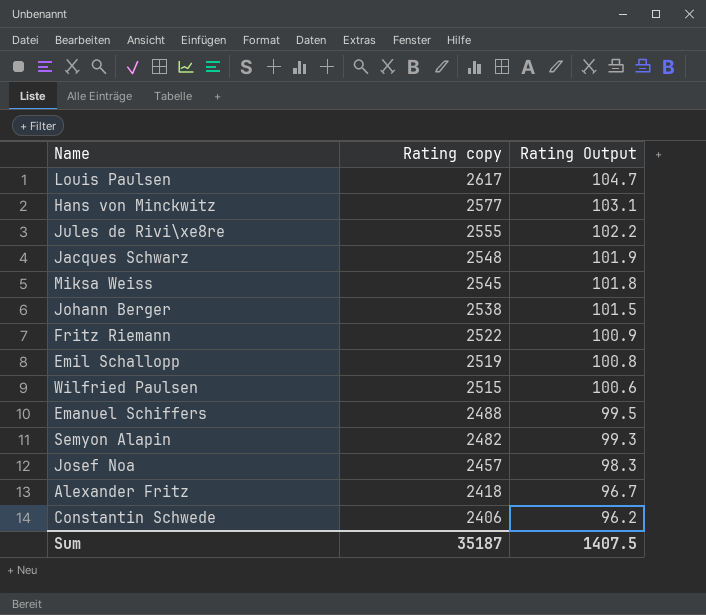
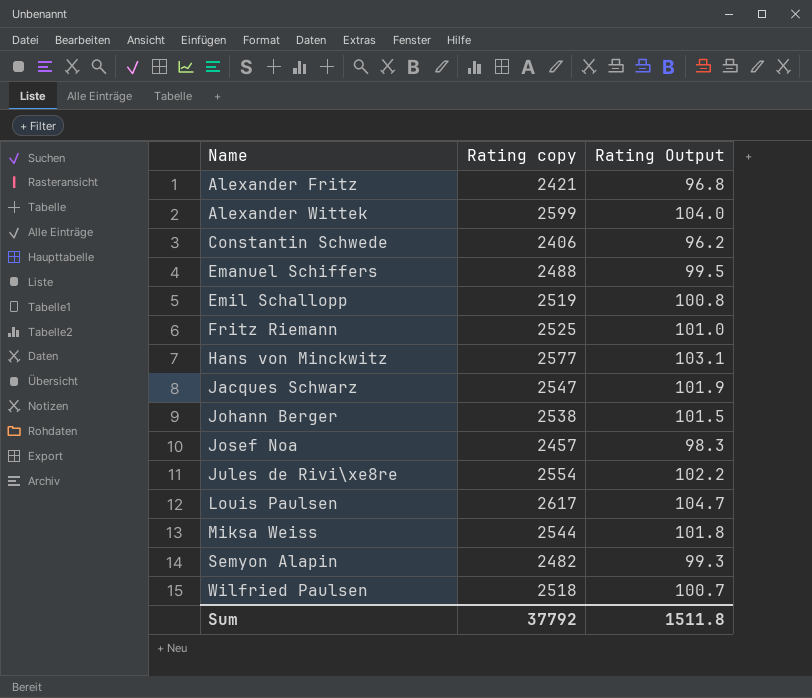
row order: Rating copy descending -> Name ascending
Alexander Fritz | Rating copy: 2418 -> 2421
Alexander Fritz | Rating Output: 96.7 -> 96.8
row Alexander Wittek: none -> 2599 | 104.0
Fritz Riemann | Rating copy: 2522 -> 2525
Fritz Riemann | Rating Output: 100.9 -> 101.0
Jacques Schwarz | Rating copy: 2548 -> 2547
Jules de Rivi\xe8re | Rating copy: 2555 -> 2554
Miksa Weiss | Rating copy: 2545 -> 2544
Wilfried Paulsen | Rating copy: 2515 -> 2518
Wilfried Paulsen | Rating Output: 100.6 -> 100.7
Sum | Rating copy: 35187 -> 37792
Sum | Rating Output: 1407.5 -> 1511.8

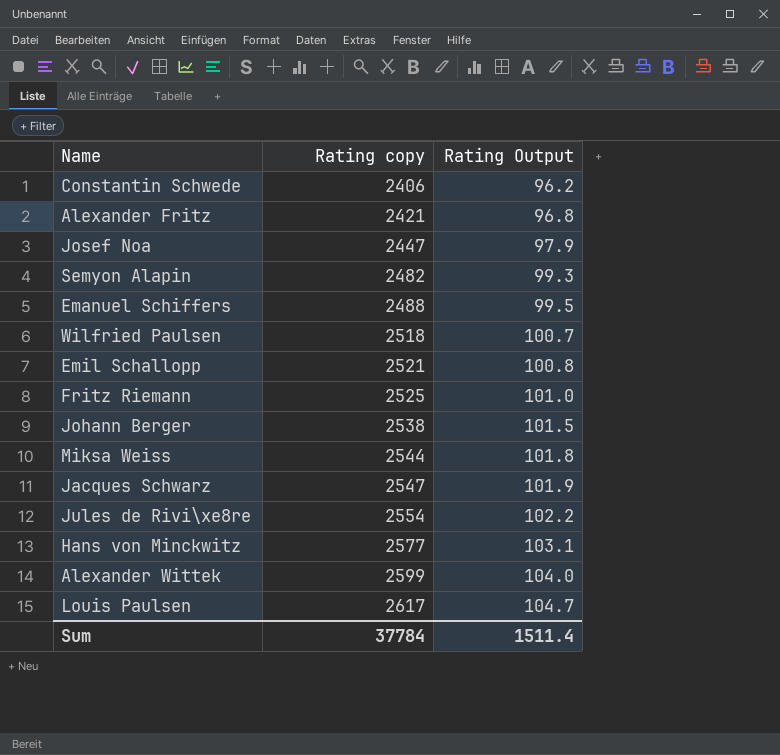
row order: Name ascending -> Rating copy ascending
Josef Noa | Rating copy: 2457 -> 2447
Josef Noa | Rating Output: 98.3 -> 97.9
Emil Schallopp | Rating copy: 2519 -> 2521
Sum | Rating copy: 37792 -> 37784
Sum | Rating Output: 1511.8 -> 1511.4

